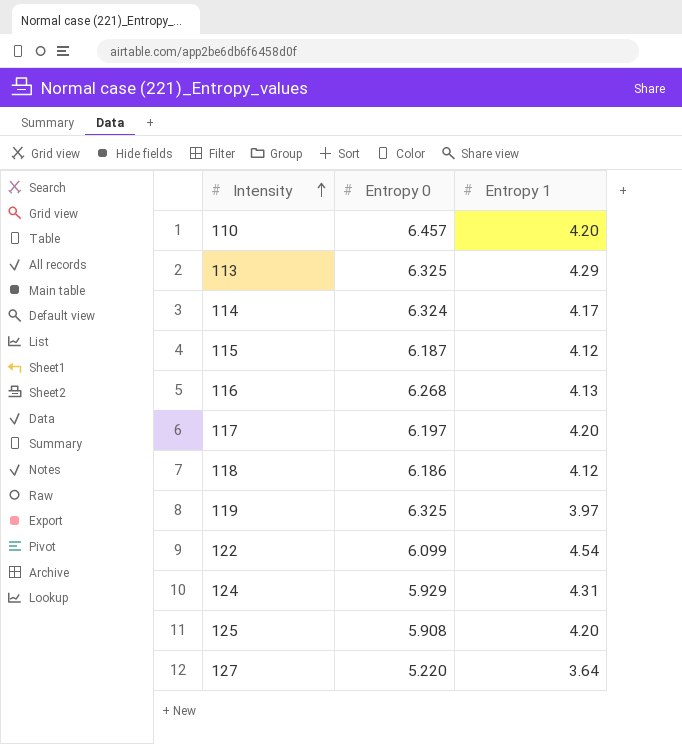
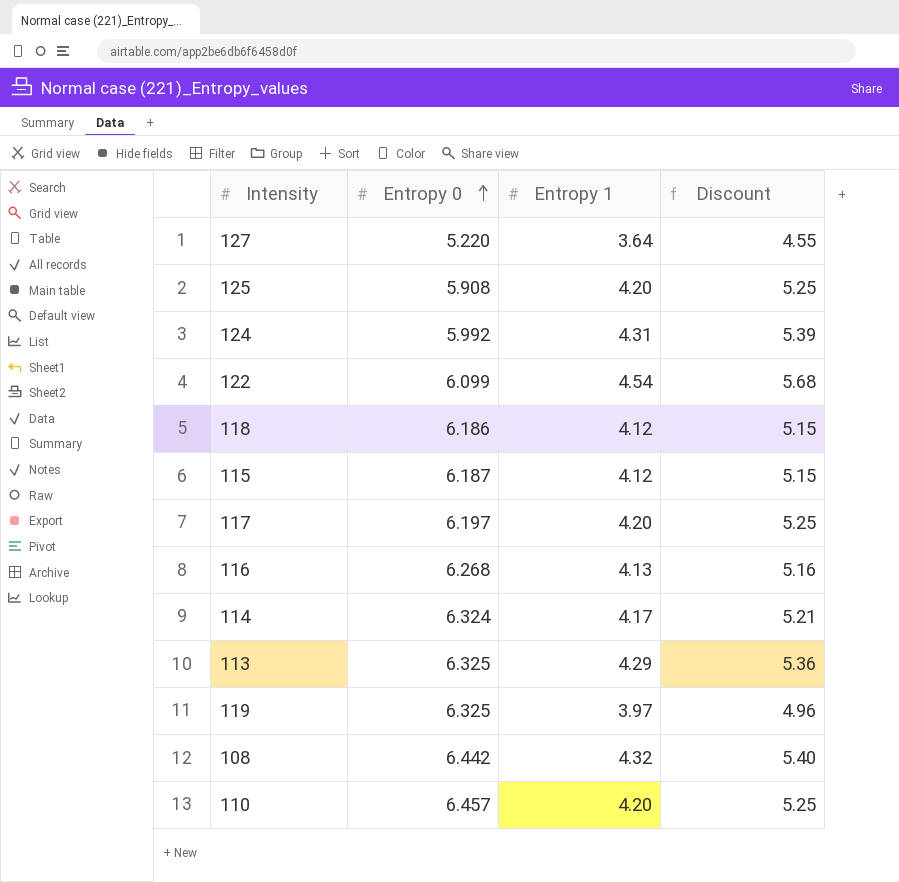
row order: Intensity ascending -> Entropy 0 ascending
column Discount | formula: none -> [Entropy 1] * 1.25
124 | Entropy 0: 5.929 -> 5.992
row 108: none -> 6.442 | 4.32 | 5.40

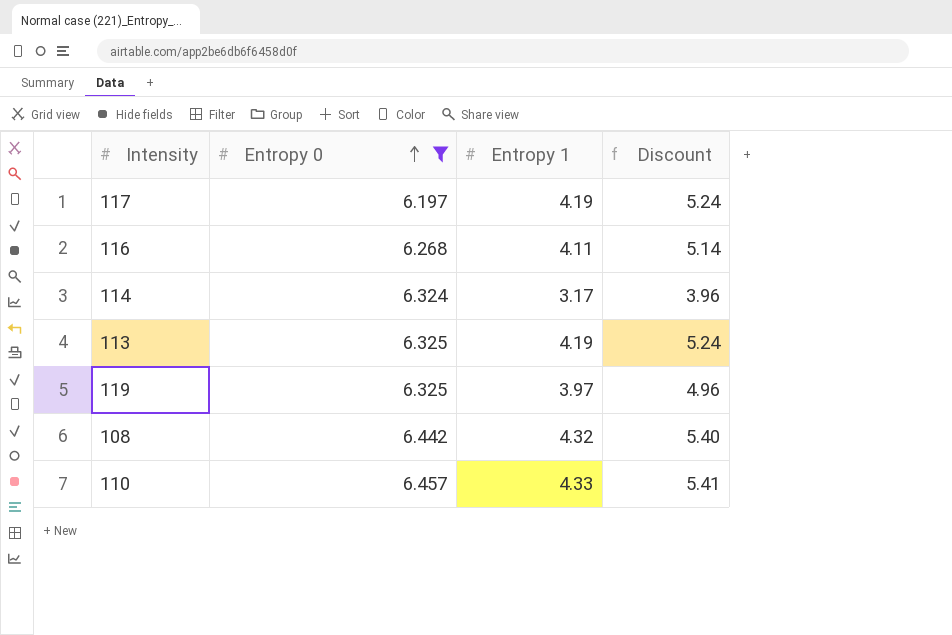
filter: none -> Entropy 0 >= 6.197
117 | Entropy 1: 4.20 -> 4.19
117 | Discount: 5.25 -> 5.24
116 | Entropy 1: 4.13 -> 4.11
116 | Discount: 5.16 -> 5.14
114 | Entropy 1: 4.17 -> 3.17
114 | Discount: 5.21 -> 3.96
113 | Entropy 1: 4.29 -> 4.19
113 | Discount: 5.36 -> 5.24
110 | Entropy 1: 4.20 -> 4.33
110 | Discount: 5.25 -> 5.41

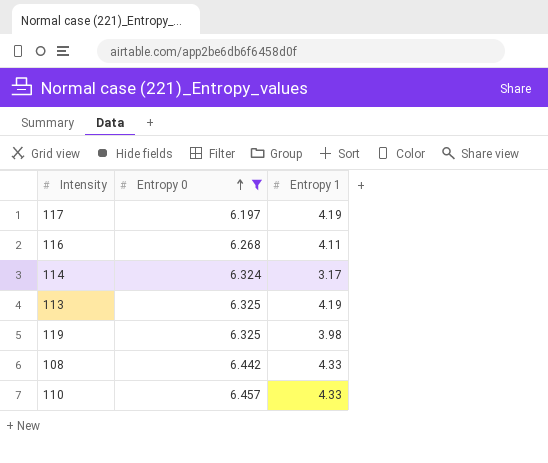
column Discount | formula: [Entropy 1] * 1.25 -> none
119 | Entropy 1: 3.97 -> 3.98
108 | Entropy 1: 4.32 -> 4.33

